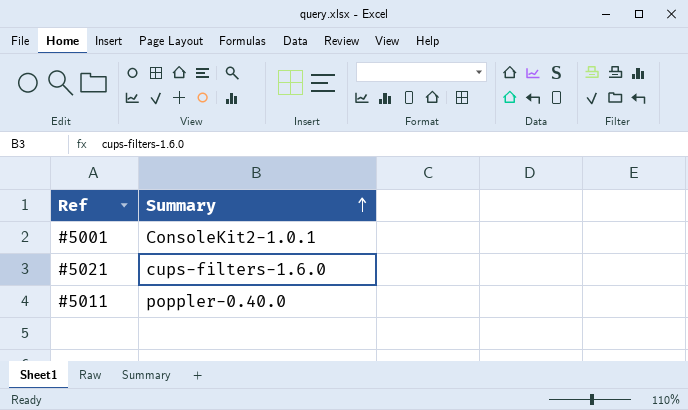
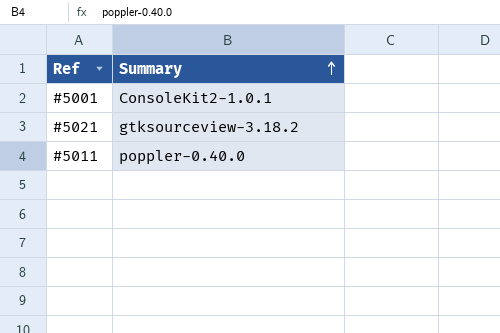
#5021 | Summary: cups-filters-1.6.0 -> gtksourceview-3.18.2

